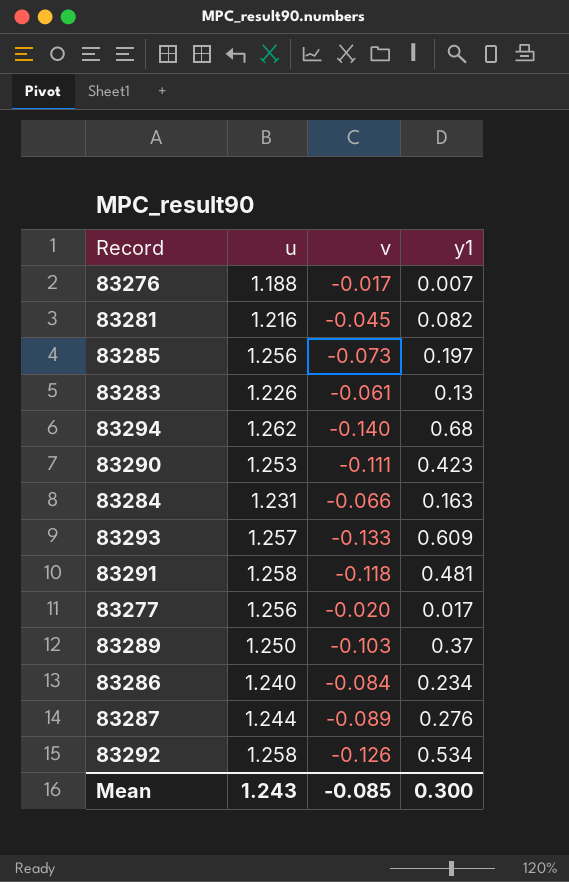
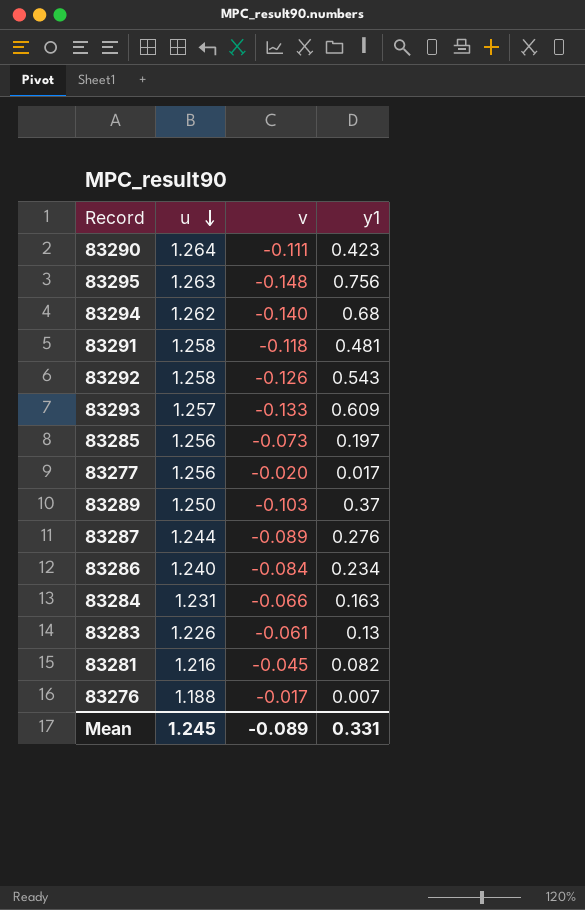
row order: none -> u descending
83290 | u: 1.253 -> 1.264
row 83295: none -> 1.263 | -0.148 | 0.756
83292 | y1: 0.534 -> 0.543
Mean | u: 1.243 -> 1.245
Mean | v: -0.085 -> -0.089
Mean | y1: 0.300 -> 0.331

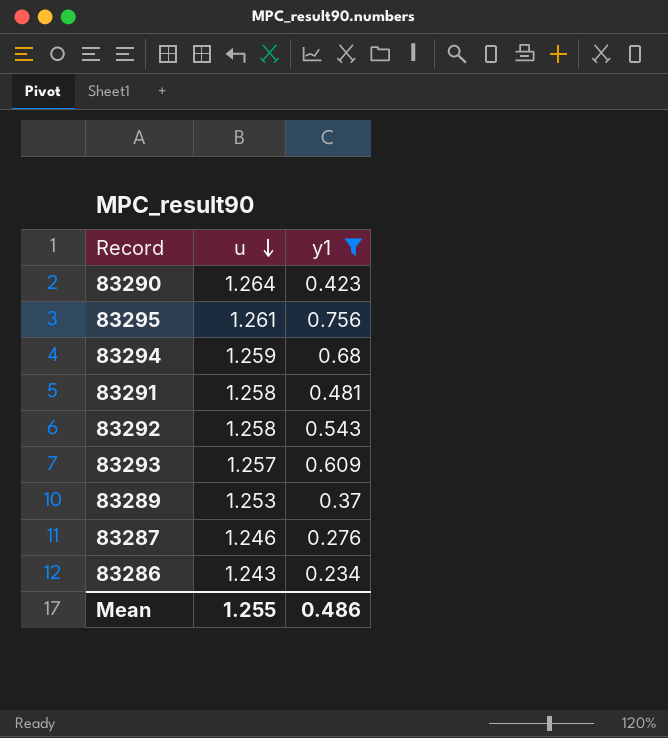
filter: none -> y1 >= 0.234
column v | position: 3 -> none
83295 | u: 1.263 -> 1.261
83294 | u: 1.262 -> 1.259
83289 | u: 1.250 -> 1.253
83287 | u: 1.244 -> 1.246
83286 | u: 1.240 -> 1.243
Mean | u: 1.245 -> 1.255
Mean | y1: 0.331 -> 0.486

